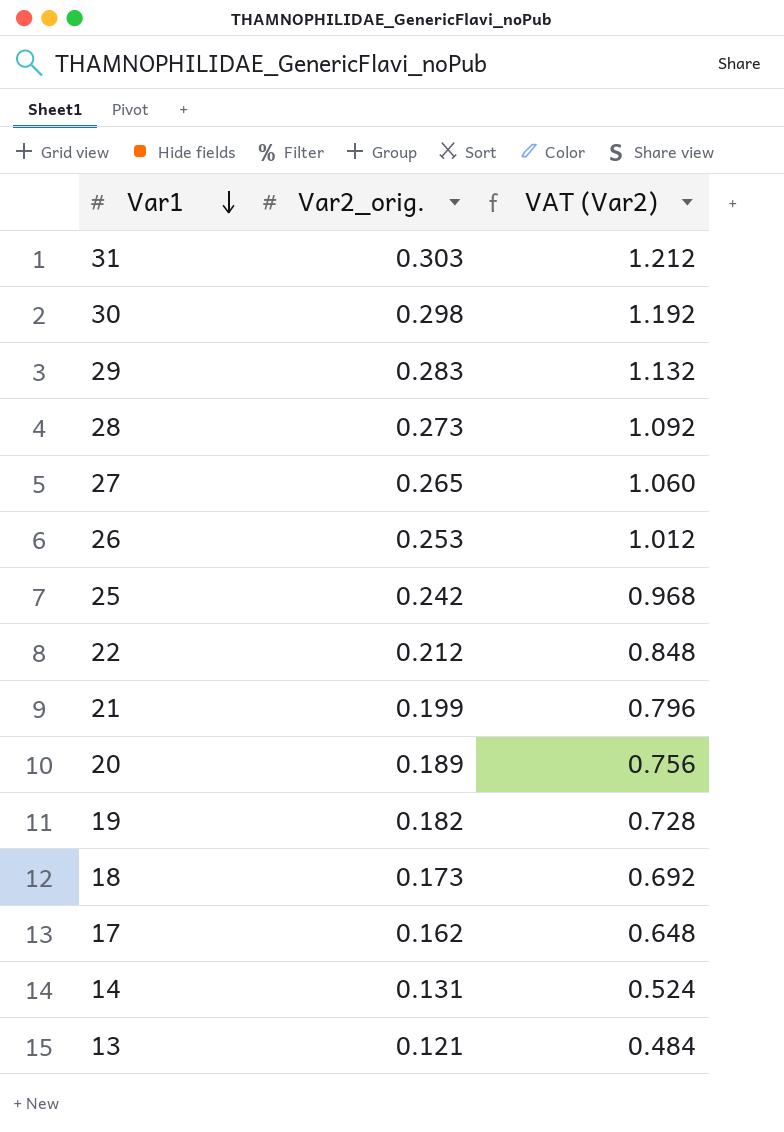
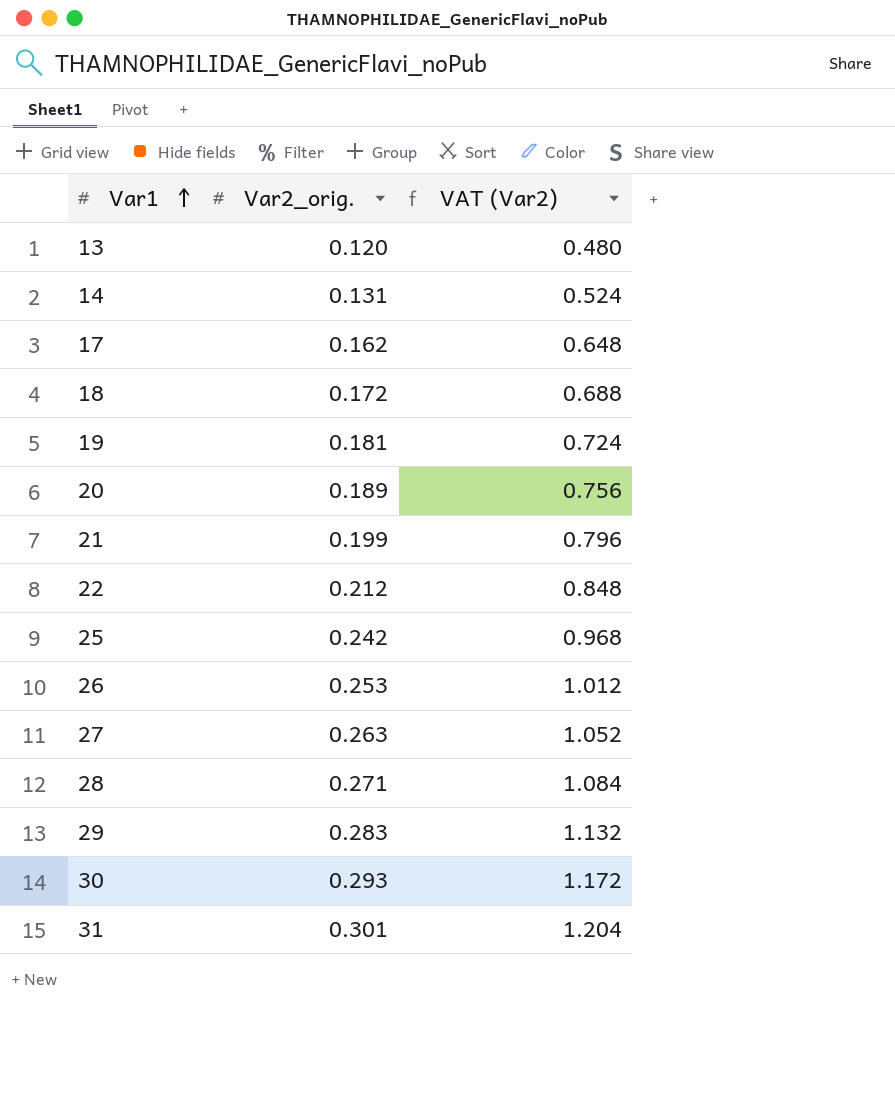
row order: Var1 descending -> Var1 ascending
13 | Var2_orig.: 0.121 -> 0.120
13 | VAT (Var2): 0.484 -> 0.480
18 | Var2_orig.: 0.173 -> 0.172
18 | VAT (Var2): 0.692 -> 0.688
19 | Var2_orig.: 0.182 -> 0.181
19 | VAT (Var2): 0.728 -> 0.724
27 | Var2_orig.: 0.265 -> 0.263
27 | VAT (Var2): 1.060 -> 1.052
28 | Var2_orig.: 0.273 -> 0.271
28 | VAT (Var2): 1.092 -> 1.084
30 | Var2_orig.: 0.298 -> 0.293
30 | VAT (Var2): 1.192 -> 1.172
31 | Var2_orig.: 0.303 -> 0.301
31 | VAT (Var2): 1.212 -> 1.204

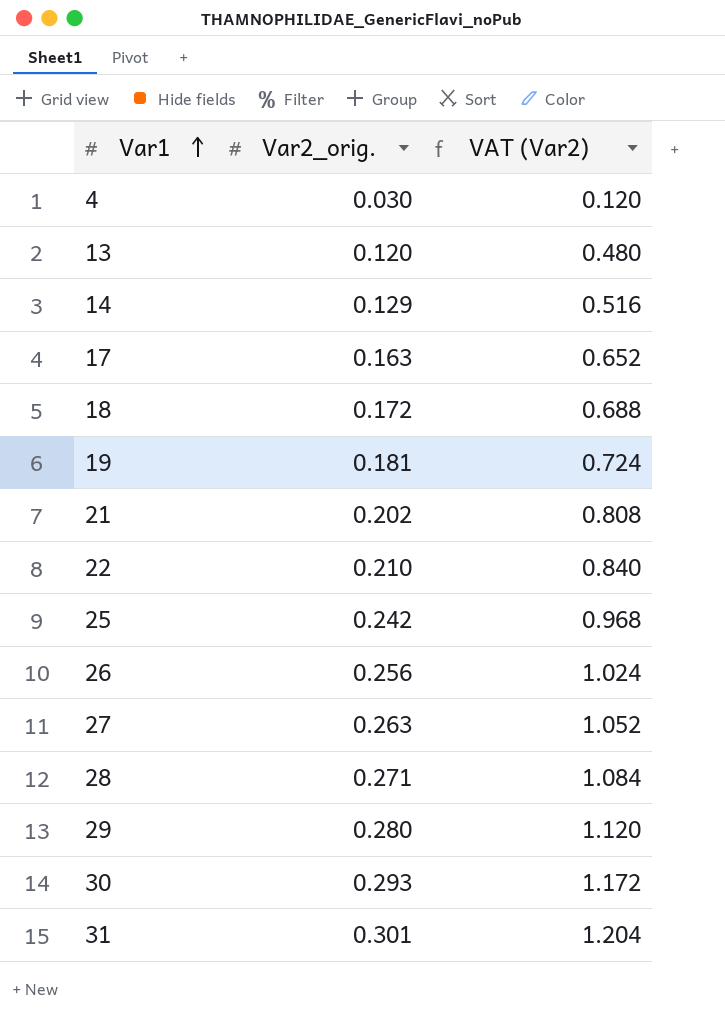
row 20: 0.189 | 0.756 -> none
row 4: none -> 0.030 | 0.120
14 | Var2_orig.: 0.131 -> 0.129
14 | VAT (Var2): 0.524 -> 0.516
17 | Var2_orig.: 0.162 -> 0.163
17 | VAT (Var2): 0.648 -> 0.652
21 | Var2_orig.: 0.199 -> 0.202
21 | VAT (Var2): 0.796 -> 0.808
22 | Var2_orig.: 0.212 -> 0.210
22 | VAT (Var2): 0.848 -> 0.840
26 | Var2_orig.: 0.253 -> 0.256
26 | VAT (Var2): 1.012 -> 1.024
29 | Var2_orig.: 0.283 -> 0.280
29 | VAT (Var2): 1.132 -> 1.120

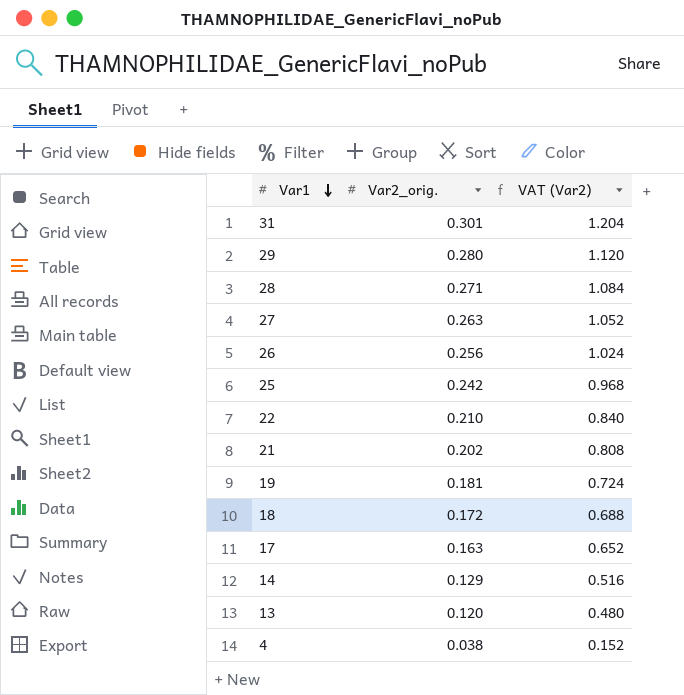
row order: Var1 ascending -> Var1 descending
row 30: 0.293 | 1.172 -> none
4 | Var2_orig.: 0.030 -> 0.038
4 | VAT (Var2): 0.120 -> 0.152

